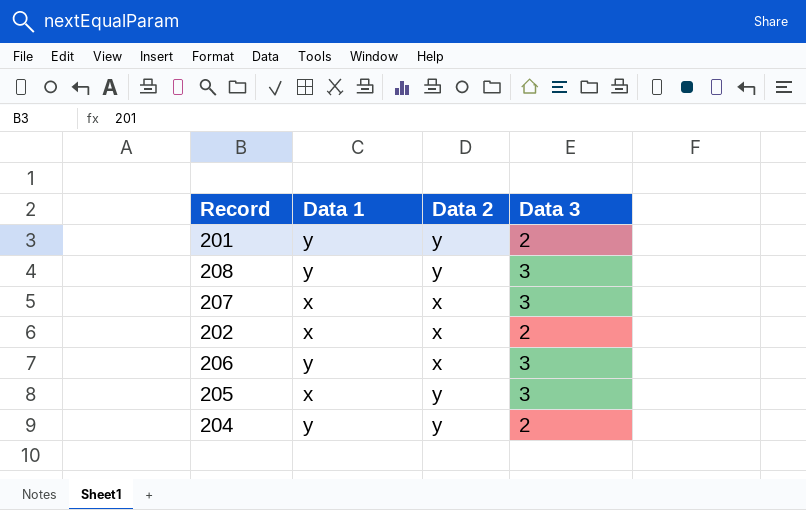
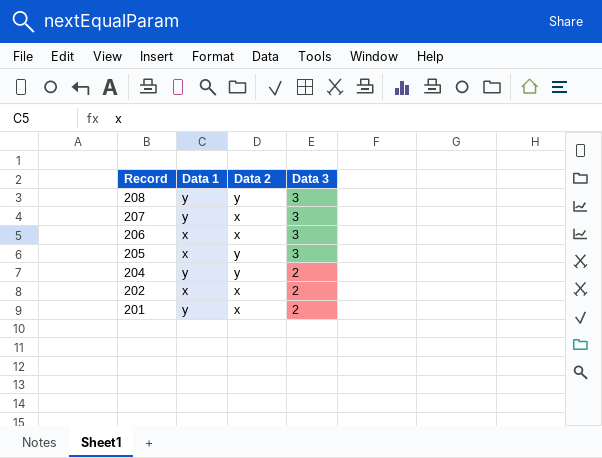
row order: none -> Record descending
207 | Data 1: x -> y
206 | Data 1: y -> x
201 | Data 2: y -> x

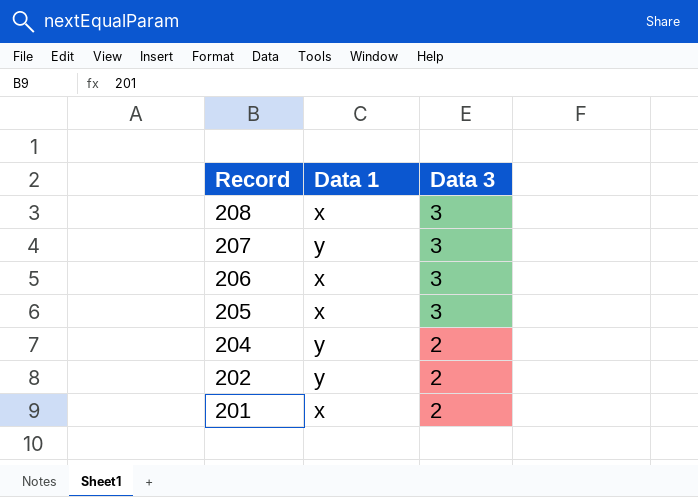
column Data 2 | position: 3 -> none
208 | Data 1: y -> x
202 | Data 1: x -> y
201 | Data 1: y -> x

